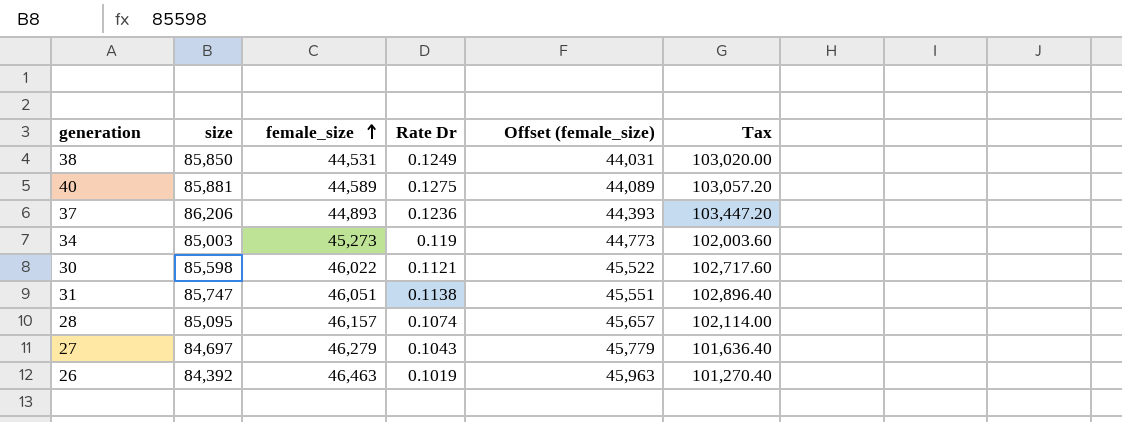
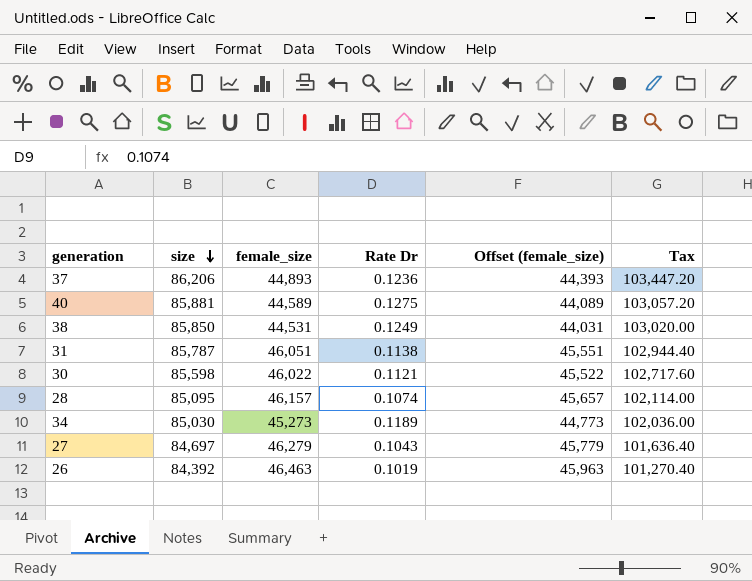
row order: female_size ascending -> size descending
31 | size: 85,747 -> 85,787
31 | Tax: 102,896.40 -> 102,944.40
34 | size: 85,003 -> 85,030
34 | Rate Dr: 0.119 -> 0.1189
34 | Tax: 102,003.60 -> 102,036.00

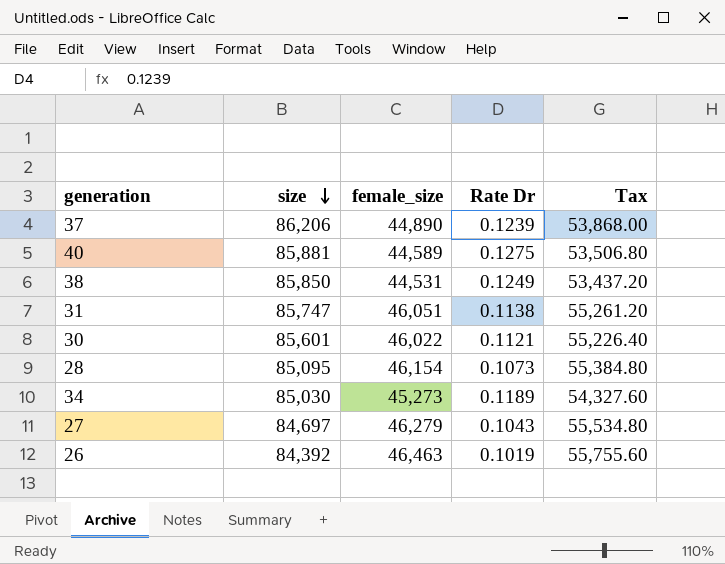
column Offset (female_size) | formula: [female_size] - 500 -> none
column Tax | formula: [size] * 1.2 -> [female_size] * 1.2
37 | female_size: 44,893 -> 44,890
37 | Rate Dr: 0.1236 -> 0.1239
31 | size: 85,787 -> 85,747
30 | size: 85,598 -> 85,601
28 | female_size: 46,157 -> 46,154
28 | Rate Dr: 0.1074 -> 0.1073

